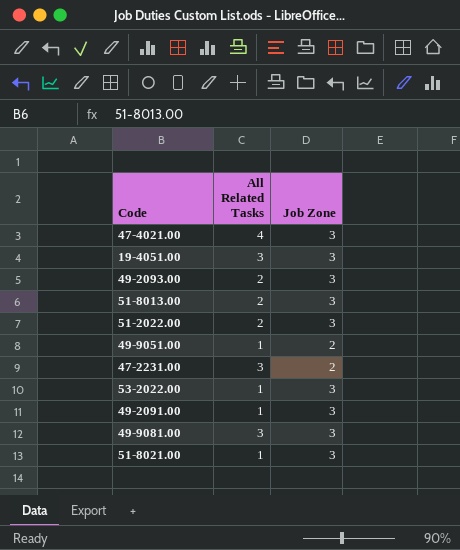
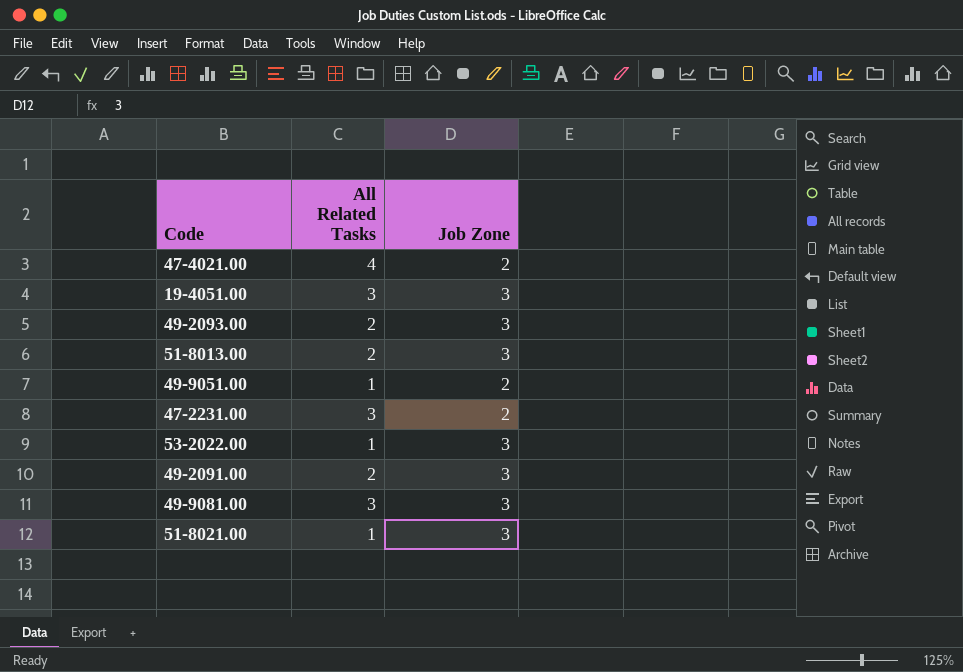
row 51-2022.00: 2 | 3 -> none
47-4021.00 | Job Zone: 3 -> 2
49-2091.00 | All Related Tasks: 1 -> 2

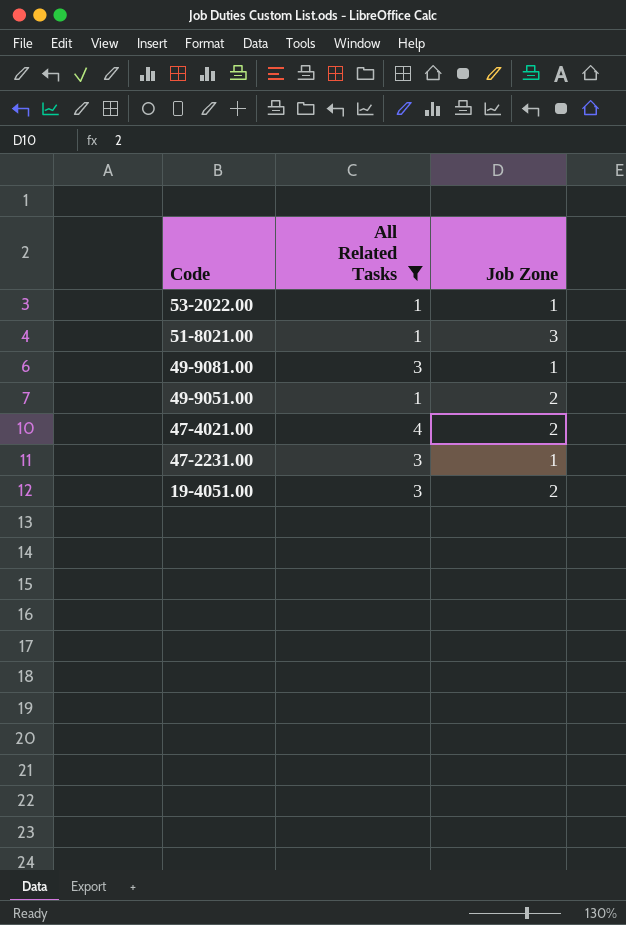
filter: none -> All Related Tasks != 2
row order: none -> Code descending
53-2022.00 | Job Zone: 3 -> 1
49-9081.00 | Job Zone: 3 -> 1
47-2231.00 | Job Zone: 2 -> 1
19-4051.00 | Job Zone: 3 -> 2

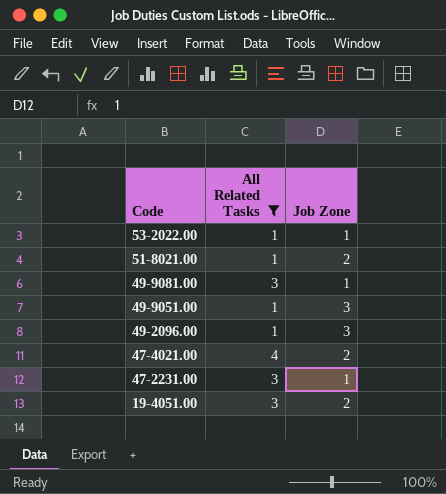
51-8021.00 | Job Zone: 3 -> 2
49-9051.00 | Job Zone: 2 -> 3
row 49-2096.00: none -> 1 | 3

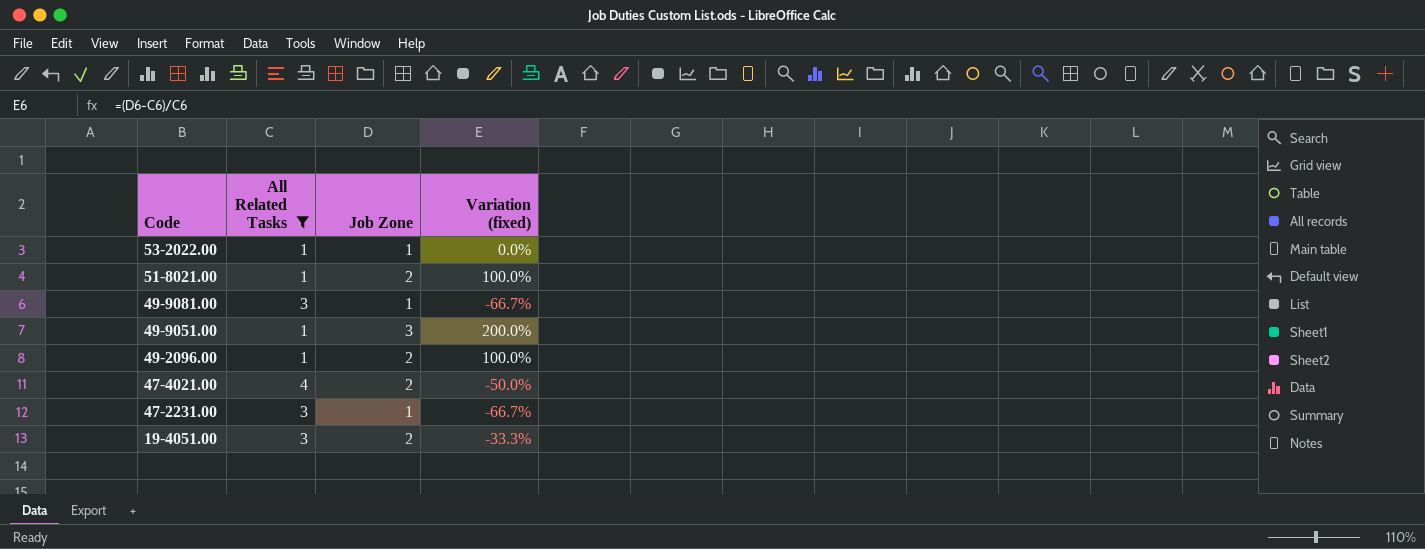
column Variation (fixed) | formula: none -> ([Job Zone] - [All Related Tasks]) / [All Related Tasks]
49-2096.00 | Job Zone: 3 -> 2

